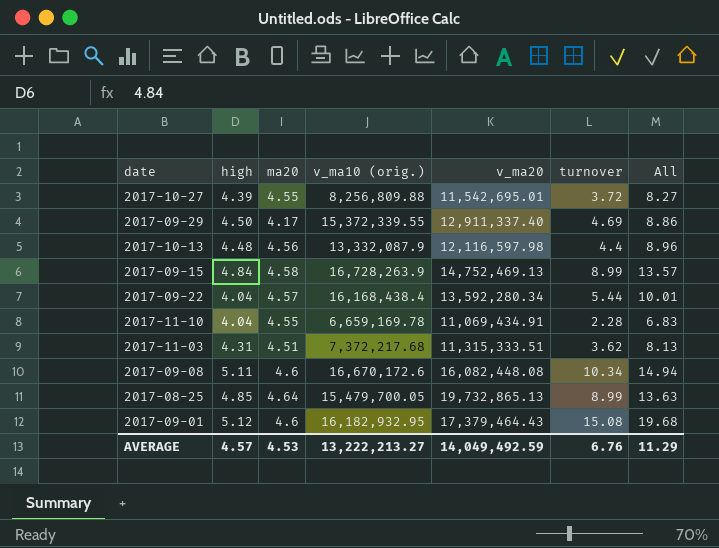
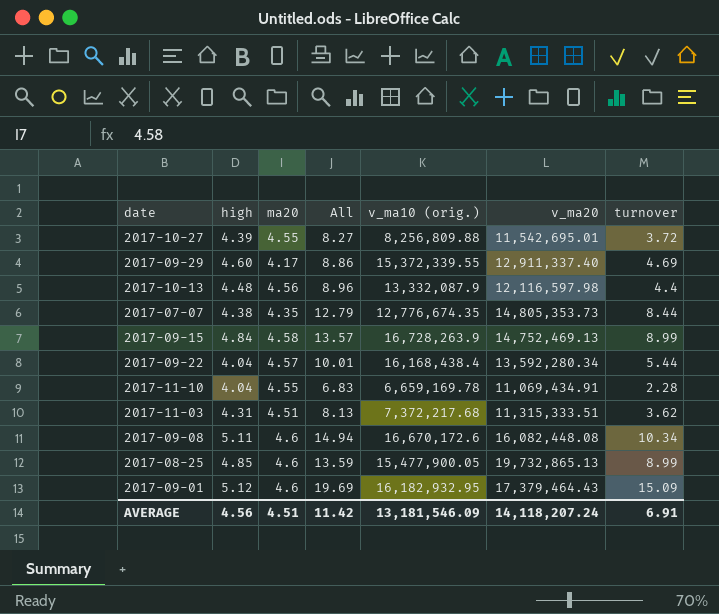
column All | position: 7 -> 4
2017-09-29 | high: 4.50 -> 4.60
row 2017-07-07: none -> 4.38 | 4.35 | 12.79 | 12,776,674.35 | 14,805,353.73 | 8.44
2017-08-25 | ma20: 4.64 -> 4.6
2017-08-25 | All: 13.63 -> 13.59
2017-08-25 | v_ma10 (orig.): 15,479,700.05 -> 15,477,900.05
2017-09-01 | All: 19.68 -> 19.69
2017-09-01 | turnover: 15.08 -> 15.09
AVERAGE | high: 4.57 -> 4.56
AVERAGE | ma20: 4.53 -> 4.51
AVERAGE | All: 11.29 -> 11.42
AVERAGE | v_ma10 (orig.): 13,222,213.27 -> 13,181,546.09
AVERAGE | v_ma20: 14,049,492.59 -> 14,118,207.24
AVERAGE | turnover: 6.76 -> 6.91

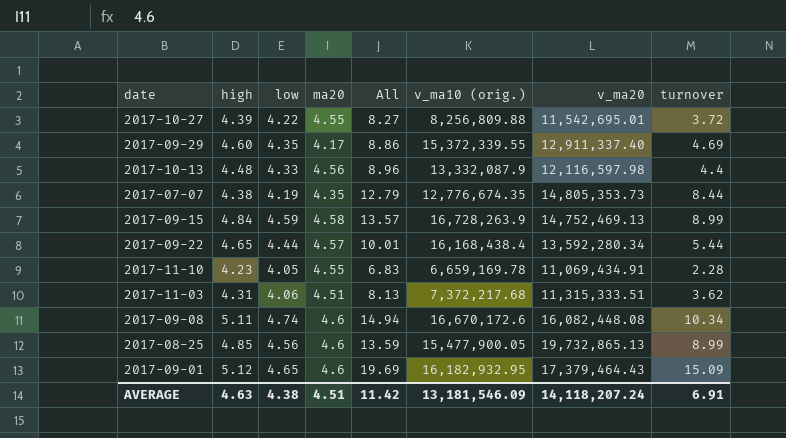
column low | position: none -> 3
2017-09-22 | high: 4.04 -> 4.65
2017-11-10 | high: 4.04 -> 4.23
AVERAGE | high: 4.56 -> 4.63

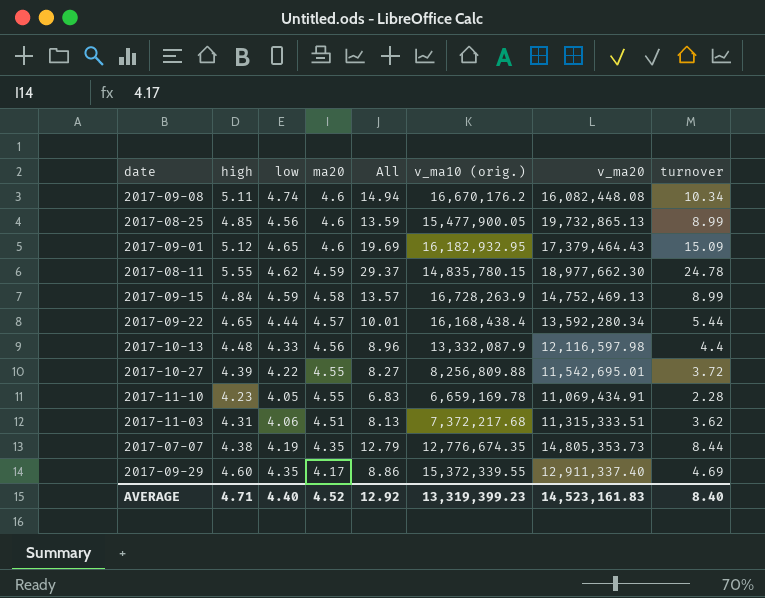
row order: none -> ma20 descending
2017-09-08 | v_ma10 (orig.): 16,670,172.6 -> 16,670,176.2
row 2017-08-11: none -> 5.55 | 4.62 | 4.59 | 29.37 | 14,835,780.15 | 18,977,662.30 | 24.78
AVERAGE | high: 4.63 -> 4.71
AVERAGE | low: 4.38 -> 4.40
AVERAGE | ma20: 4.51 -> 4.52
AVERAGE | All: 11.42 -> 12.92
AVERAGE | v_ma10 (orig.): 13,181,546.09 -> 13,319,399.23
AVERAGE | v_ma20: 14,118,207.24 -> 14,523,161.83
AVERAGE | turnover: 6.91 -> 8.40

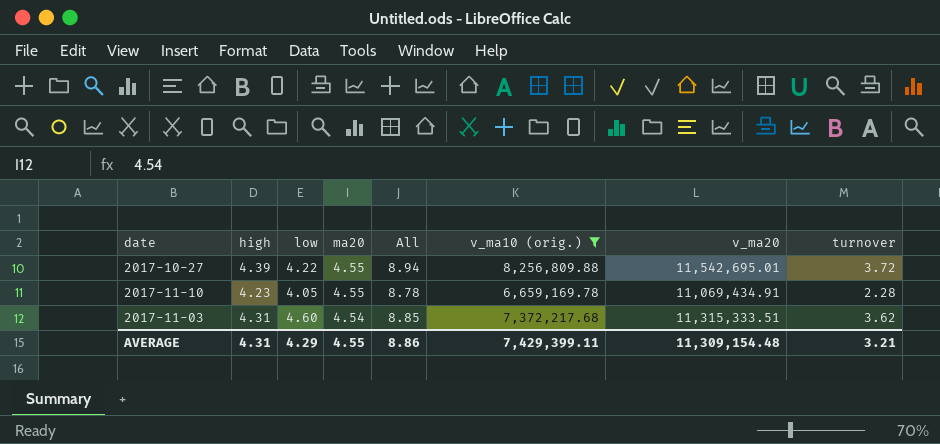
filter: none -> v_ma10 (orig.) <= 8,256,809.88
column All | formula: [ma20] + [turnover] -> [high] + [ma20]
2017-11-03 | low: 4.06 -> 4.60
2017-11-03 | ma20: 4.51 -> 4.54
AVERAGE | high: 4.71 -> 4.31
AVERAGE | low: 4.40 -> 4.29
AVERAGE | ma20: 4.52 -> 4.55
AVERAGE | All: 12.92 -> 8.86
AVERAGE | v_ma10 (orig.): 13,319,399.23 -> 7,429,399.11
AVERAGE | v_ma20: 14,523,161.83 -> 11,309,154.48
AVERAGE | turnover: 8.40 -> 3.21

